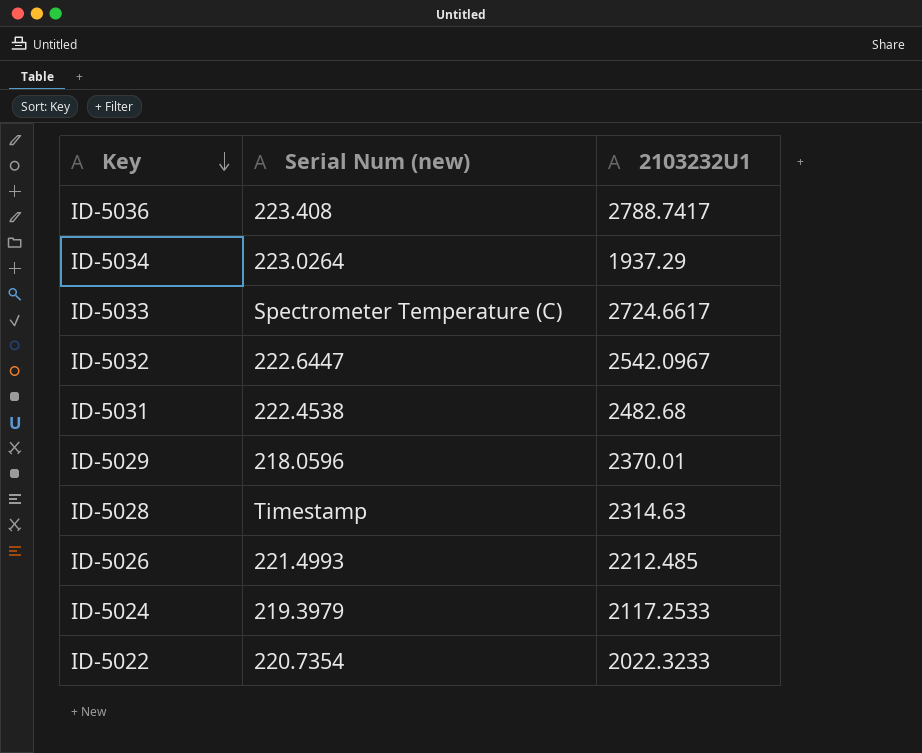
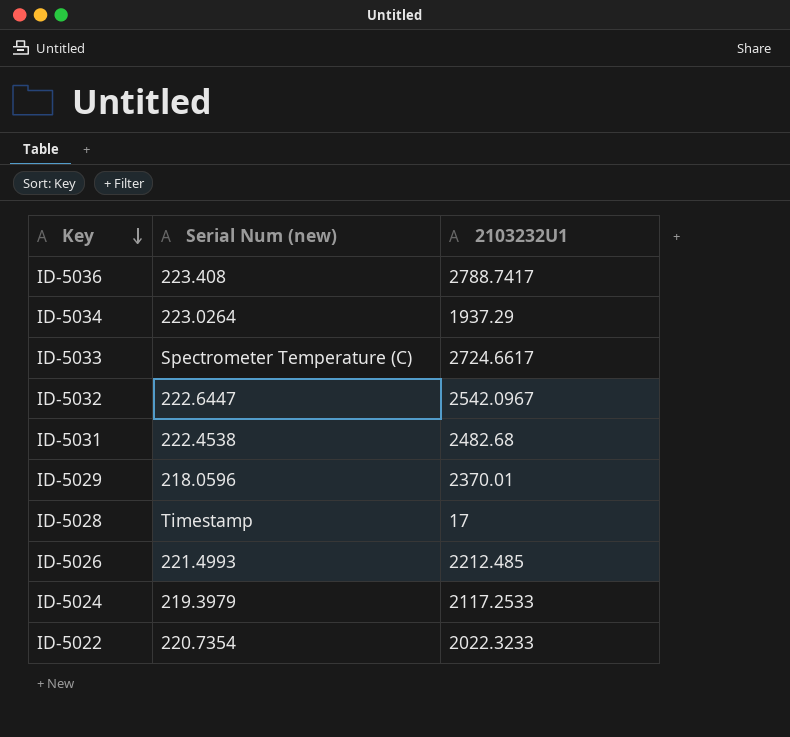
ID-5028 | 2103232U1: 2314.63 -> 17

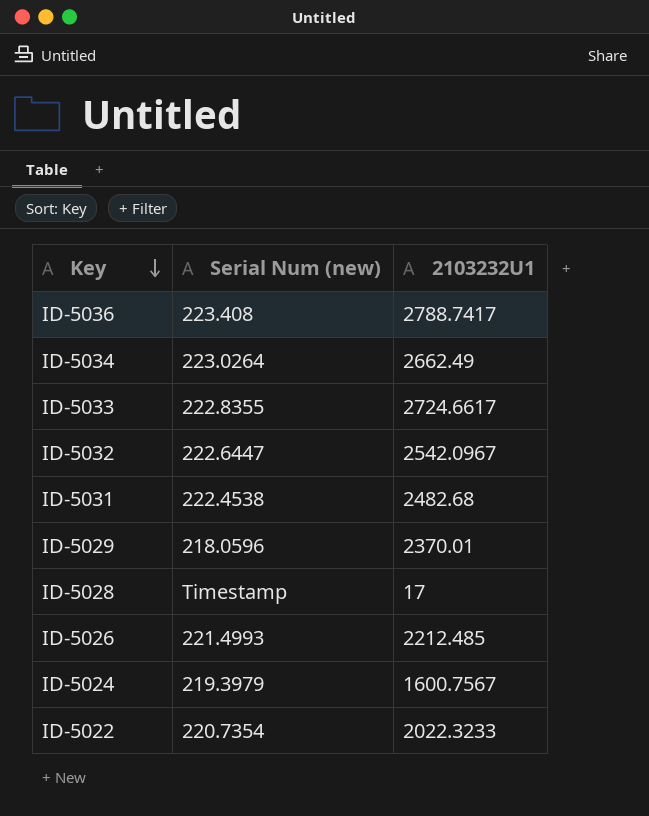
ID-5034 | 2103232U1: 1937.29 -> 2662.49
ID-5033 | Serial Num (new): Spectrometer Temperature (C) -> 222.8355
ID-5024 | 2103232U1: 2117.2533 -> 1600.7567

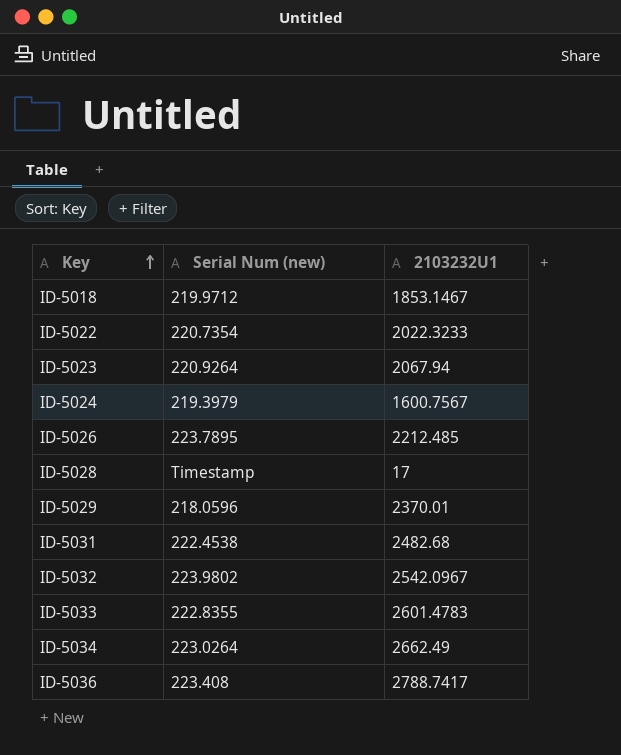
row order: Key descending -> Key ascending
row ID-5018: none -> 219.9712 | 1853.1467
row ID-5023: none -> 220.9264 | 2067.94
ID-5026 | Serial Num (new): 221.4993 -> 223.7895
ID-5032 | Serial Num (new): 222.6447 -> 223.9802
ID-5033 | 2103232U1: 2724.6617 -> 2601.4783

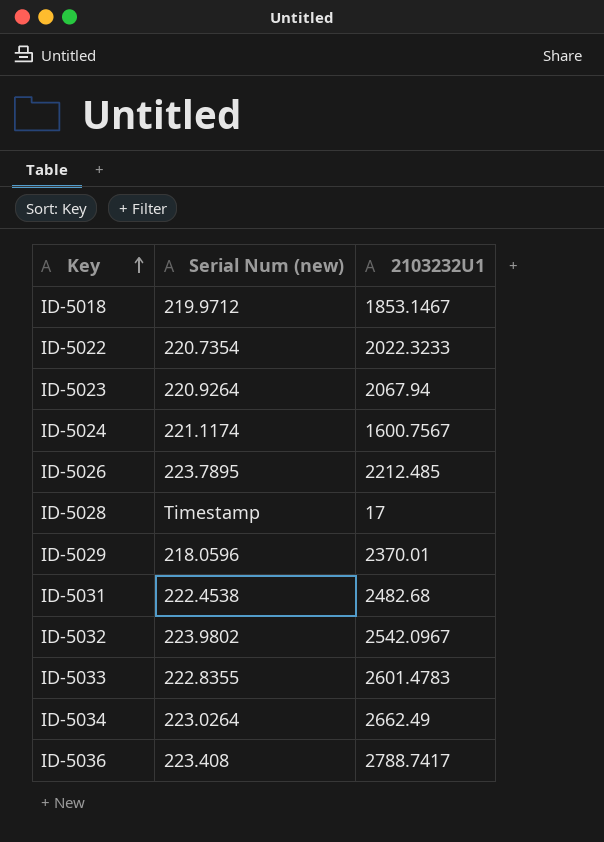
ID-5024 | Serial Num (new): 219.3979 -> 221.1174

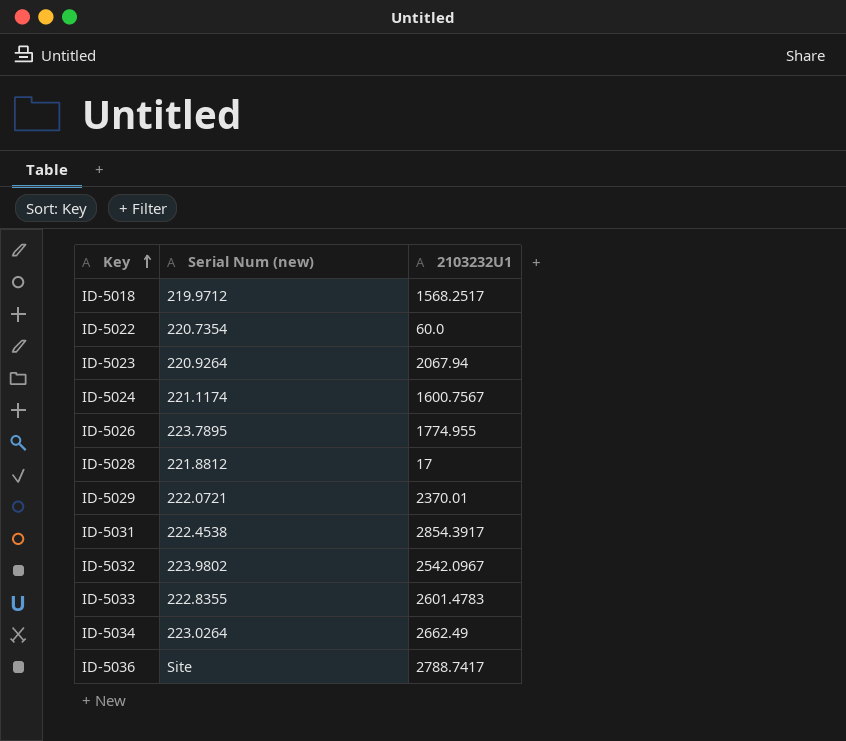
ID-5018 | 2103232U1: 1853.1467 -> 1568.2517
ID-5022 | 2103232U1: 2022.3233 -> 60.0
ID-5026 | 2103232U1: 2212.485 -> 1774.955
ID-5028 | Serial Num (new): Timestamp -> 221.8812
ID-5029 | Serial Num (new): 218.0596 -> 222.0721
ID-5031 | 2103232U1: 2482.68 -> 2854.3917
ID-5036 | Serial Num (new): 223.408 -> Site

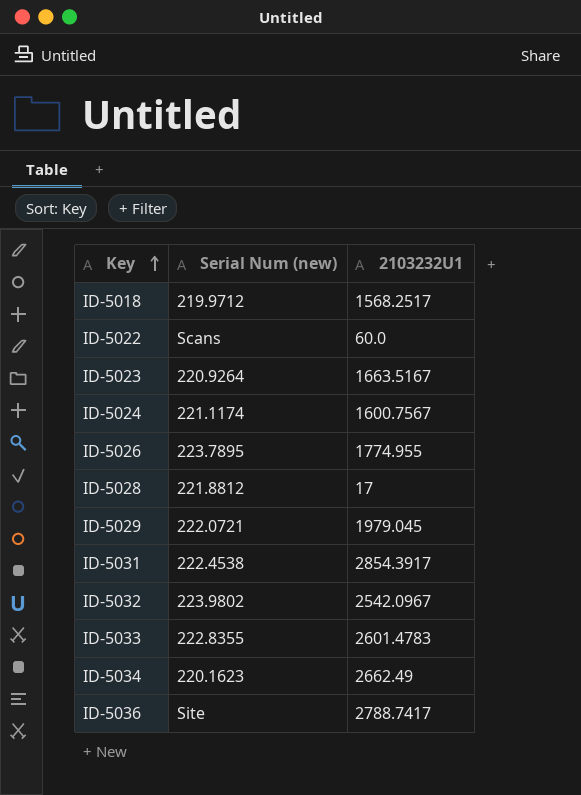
ID-5022 | Serial Num (new): 220.7354 -> Scans
ID-5023 | 2103232U1: 2067.94 -> 1663.5167
ID-5029 | 2103232U1: 2370.01 -> 1979.045
ID-5034 | Serial Num (new): 223.0264 -> 220.1623

